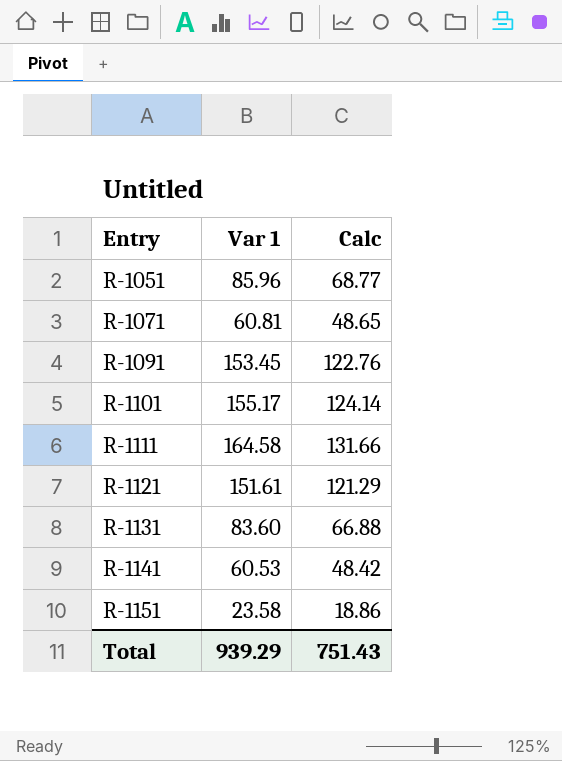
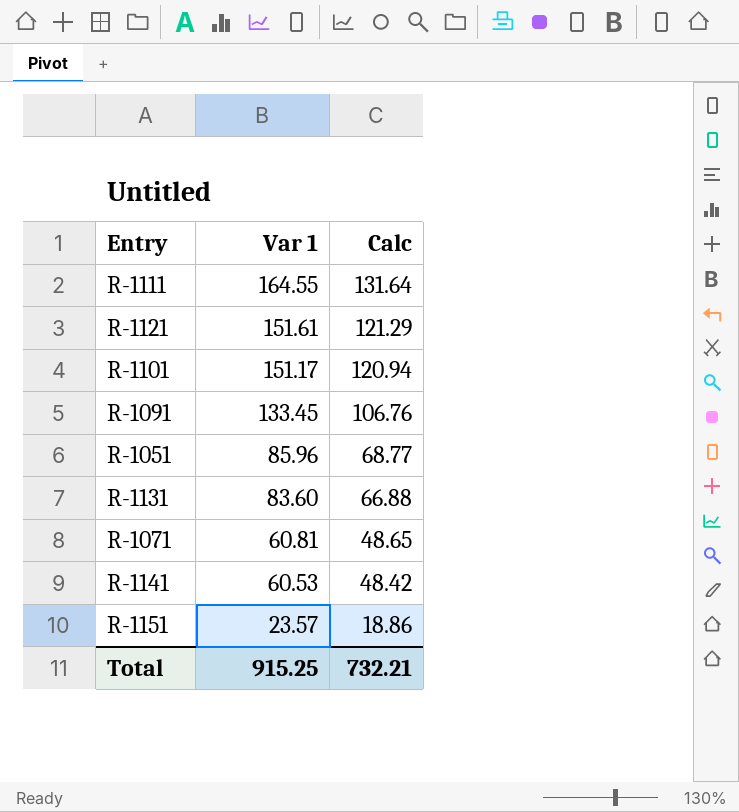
row order: Entry ascending -> Var 1 descending
R-1111 | Var 1: 164.58 -> 164.55
R-1111 | Calc: 131.66 -> 131.64
R-1101 | Var 1: 155.17 -> 151.17
R-1101 | Calc: 124.14 -> 120.94
R-1091 | Var 1: 153.45 -> 133.45
R-1091 | Calc: 122.76 -> 106.76
R-1151 | Var 1: 23.58 -> 23.57
Total | Var 1: 939.29 -> 915.25
Total | Calc: 751.43 -> 732.21

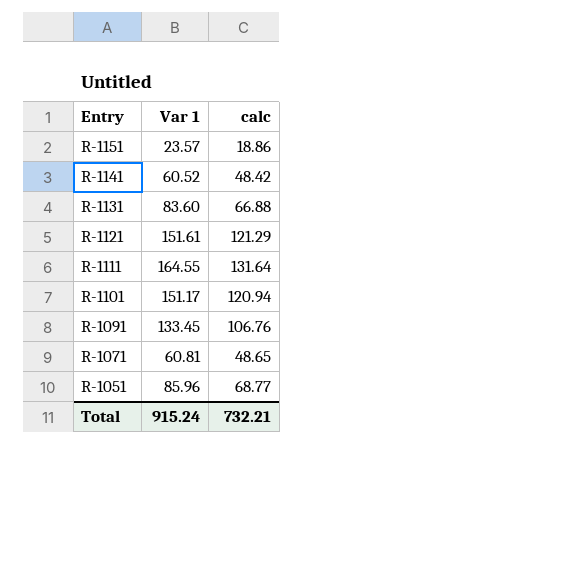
row order: Var 1 descending -> Entry descending
column name: Calc -> calc
R-1141 | Var 1: 60.53 -> 60.52
Total | Var 1: 915.25 -> 915.24

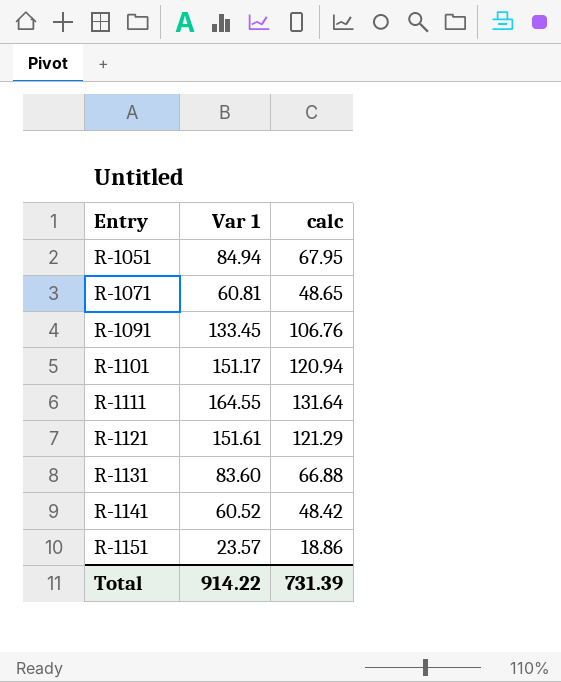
row order: Entry descending -> Entry ascending
R-1051 | Var 1: 85.96 -> 84.94
R-1051 | calc: 68.77 -> 67.95
Total | Var 1: 915.24 -> 914.22
Total | calc: 732.21 -> 731.39

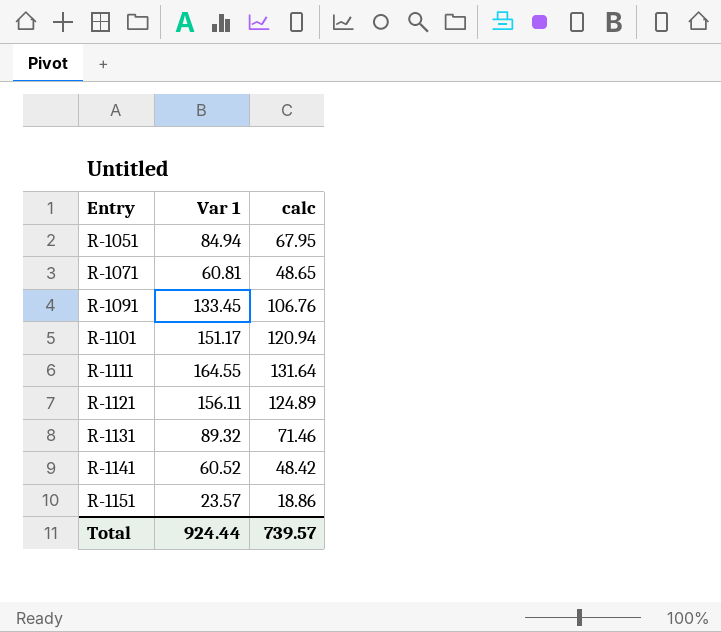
R-1121 | Var 1: 151.61 -> 156.11
R-1121 | calc: 121.29 -> 124.89
R-1131 | Var 1: 83.60 -> 89.32
R-1131 | calc: 66.88 -> 71.46
Total | Var 1: 914.22 -> 924.44
Total | calc: 731.39 -> 739.57

